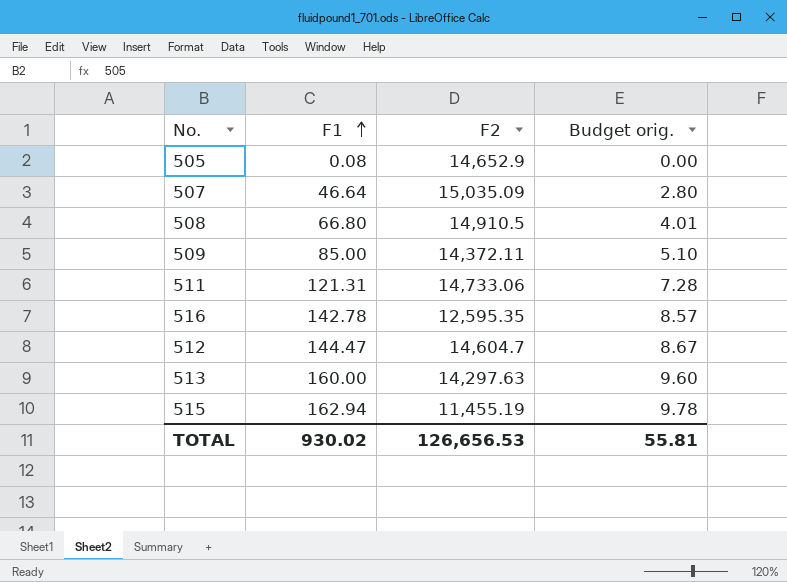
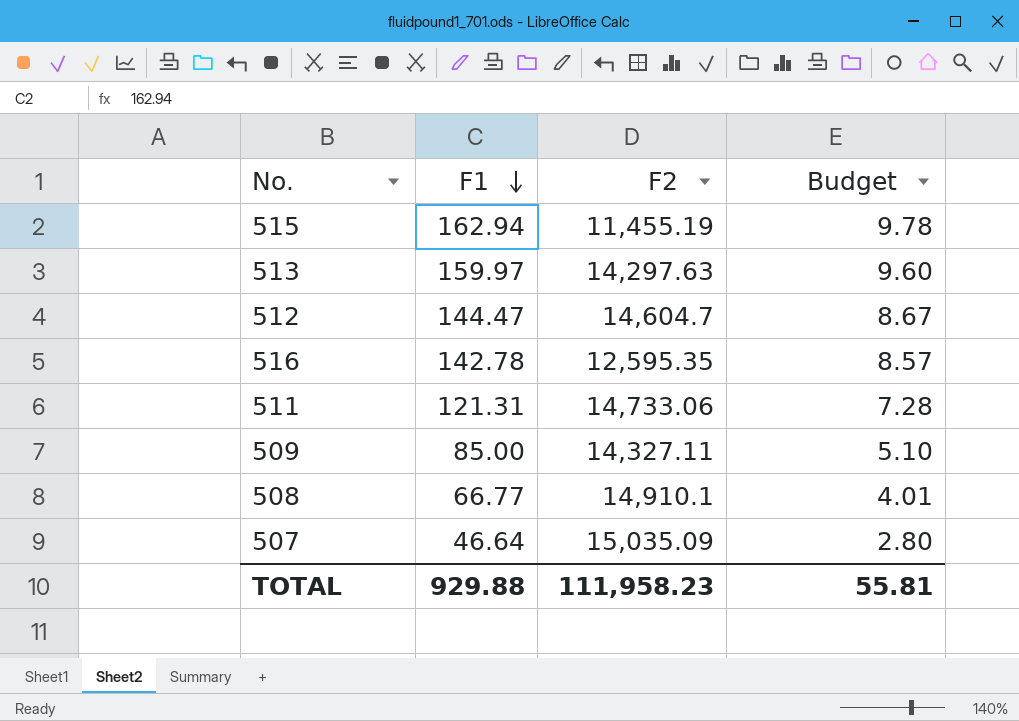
row order: F1 ascending -> F1 descending
column name: Budget orig. -> Budget
row 505: 0.08 | 14,652.9 | 0.00 -> none
513 | F1: 160.00 -> 159.97
509 | F2: 14,372.11 -> 14,327.11
508 | F1: 66.80 -> 66.77
508 | F2: 14,910.5 -> 14,910.1
TOTAL | F1: 930.02 -> 929.88
TOTAL | F2: 126,656.53 -> 111,958.23

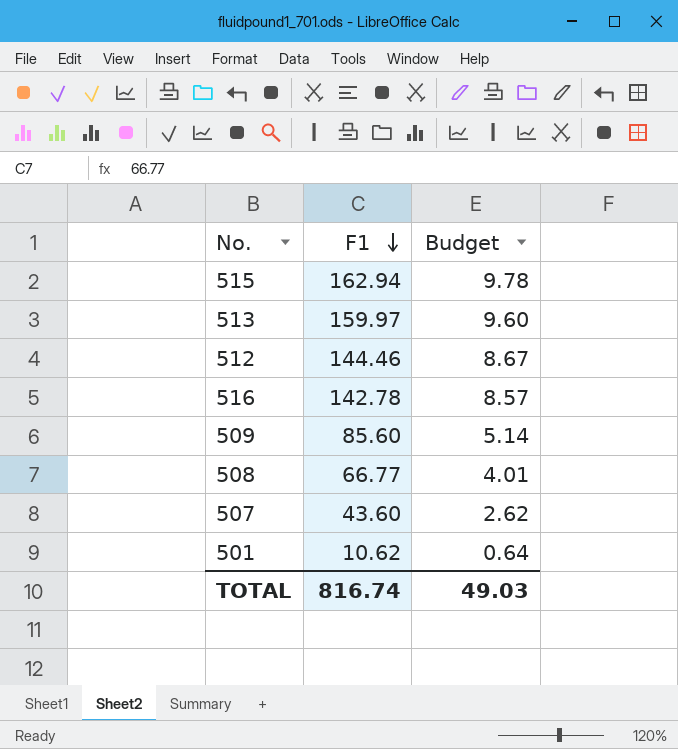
column F2 | position: 3 -> none
row 511: 121.31 | 14,733.06 | 7.28 -> none
512 | F1: 144.47 -> 144.46
509 | F1: 85.00 -> 85.60
509 | Budget: 5.10 -> 5.14
507 | F1: 46.64 -> 43.60
507 | Budget: 2.80 -> 2.62
row 501: none -> 10.62 | 0.64
TOTAL | F1: 929.88 -> 816.74
TOTAL | Budget: 55.81 -> 49.03

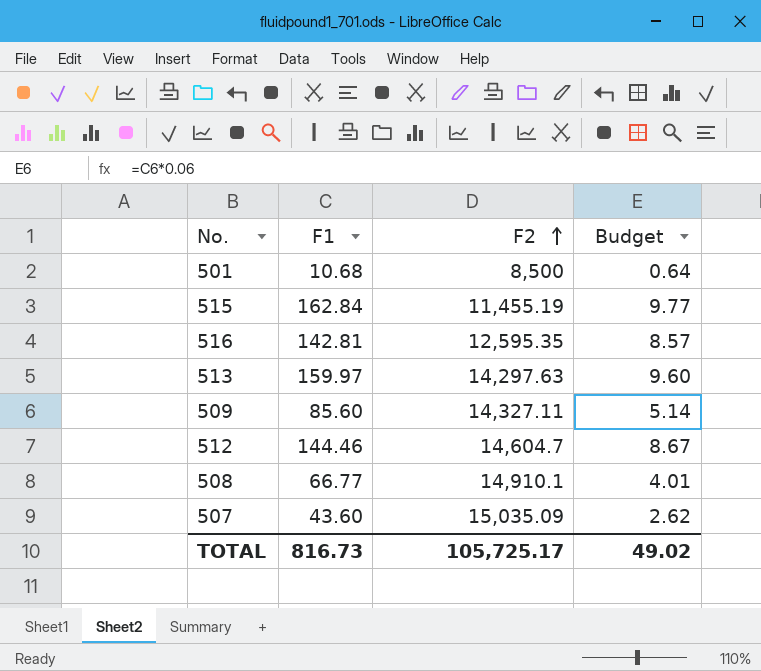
row order: F1 descending -> F2 ascending
column F2 | position: none -> 3
501 | F1: 10.62 -> 10.68
515 | F1: 162.94 -> 162.84
515 | Budget: 9.78 -> 9.77
516 | F1: 142.78 -> 142.81
TOTAL | F1: 816.74 -> 816.73
TOTAL | Budget: 49.03 -> 49.02

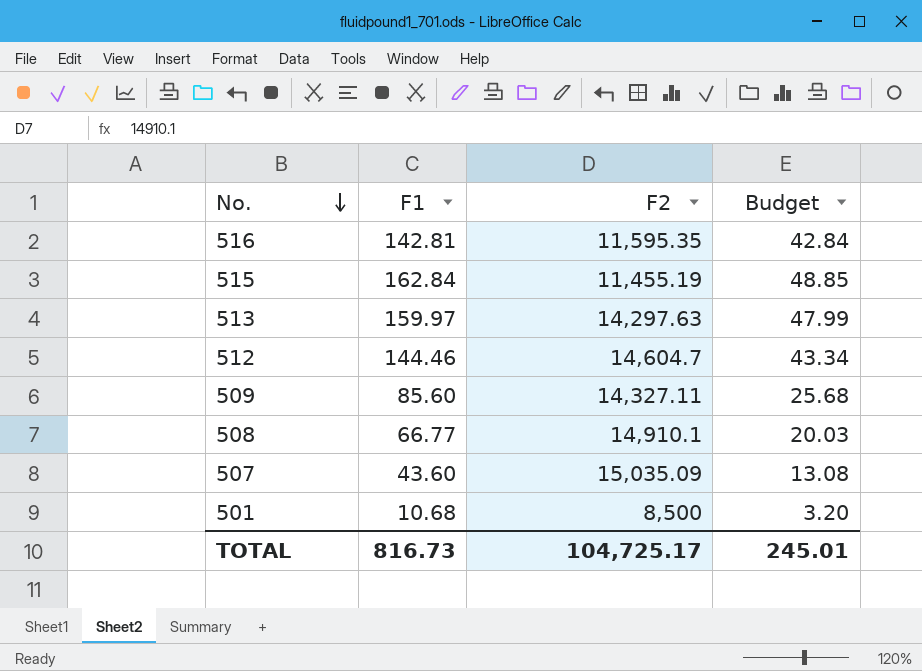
row order: F2 ascending -> No. descending
column Budget | formula: [F1] * 0.06 -> [F1] * 0.3
516 | F2: 12,595.35 -> 11,595.35
TOTAL | F2: 105,725.17 -> 104,725.17
TOTAL | Budget: 49.02 -> 245.01

